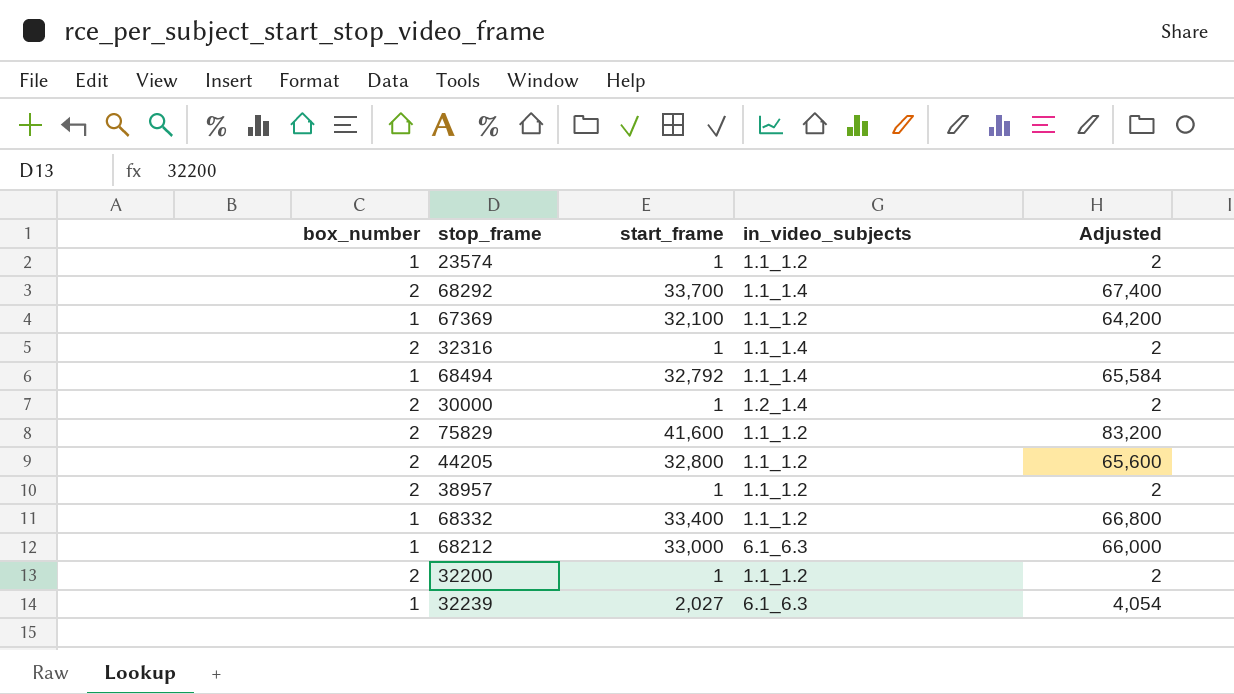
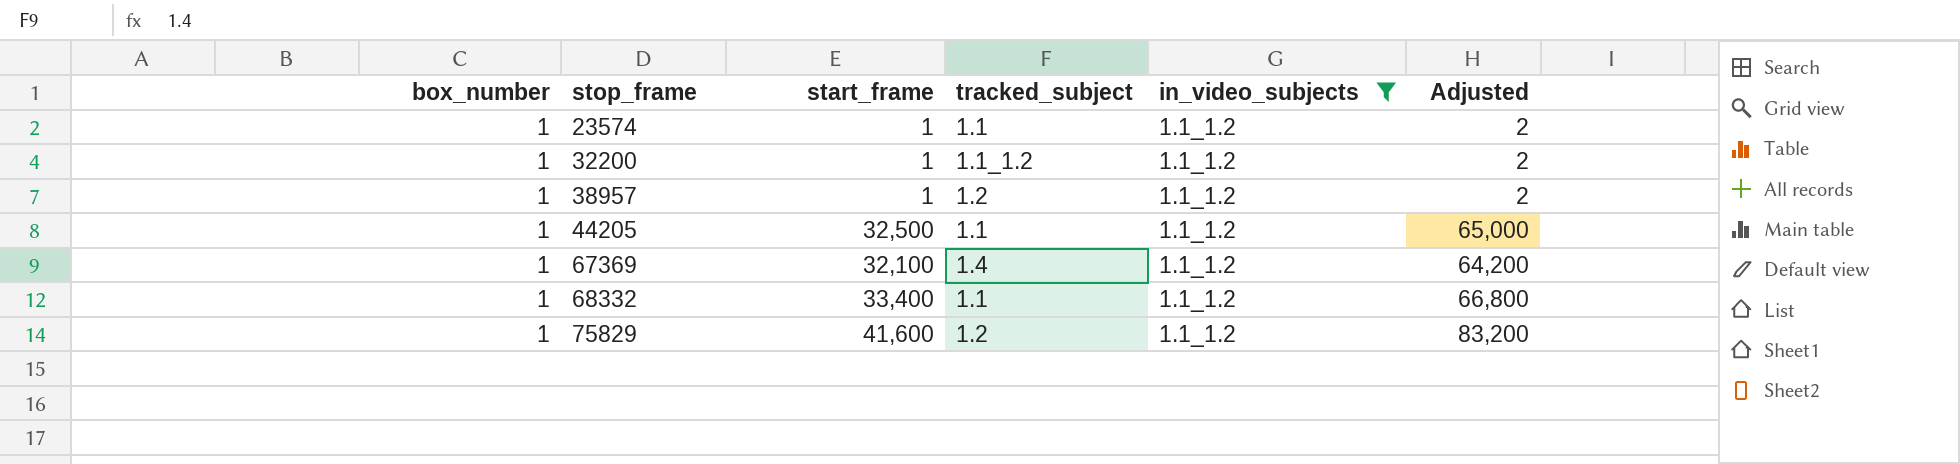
filter: none -> in_video_subjects = 1.1_1.2
row order: none -> stop_frame ascending
column tracked_subject | position: none -> 4
32200 | box_number: 2 -> 1
38957 | box_number: 2 -> 1
44205 | box_number: 2 -> 1
44205 | start_frame: 32,800 -> 32,500
44205 | Adjusted: 65,600 -> 65,000
75829 | box_number: 2 -> 1

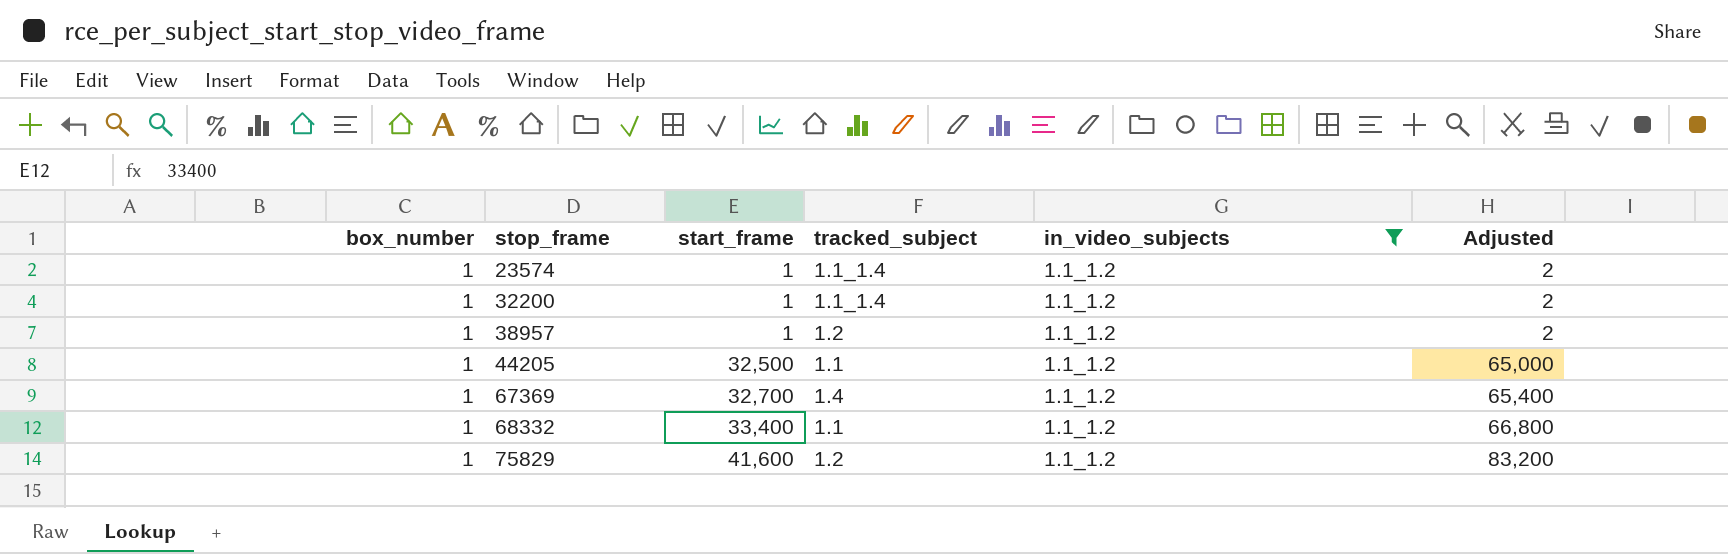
23574 | tracked_subject: 1.1 -> 1.1_1.4
32200 | tracked_subject: 1.1_1.2 -> 1.1_1.4
67369 | start_frame: 32,100 -> 32,700
67369 | Adjusted: 64,200 -> 65,400

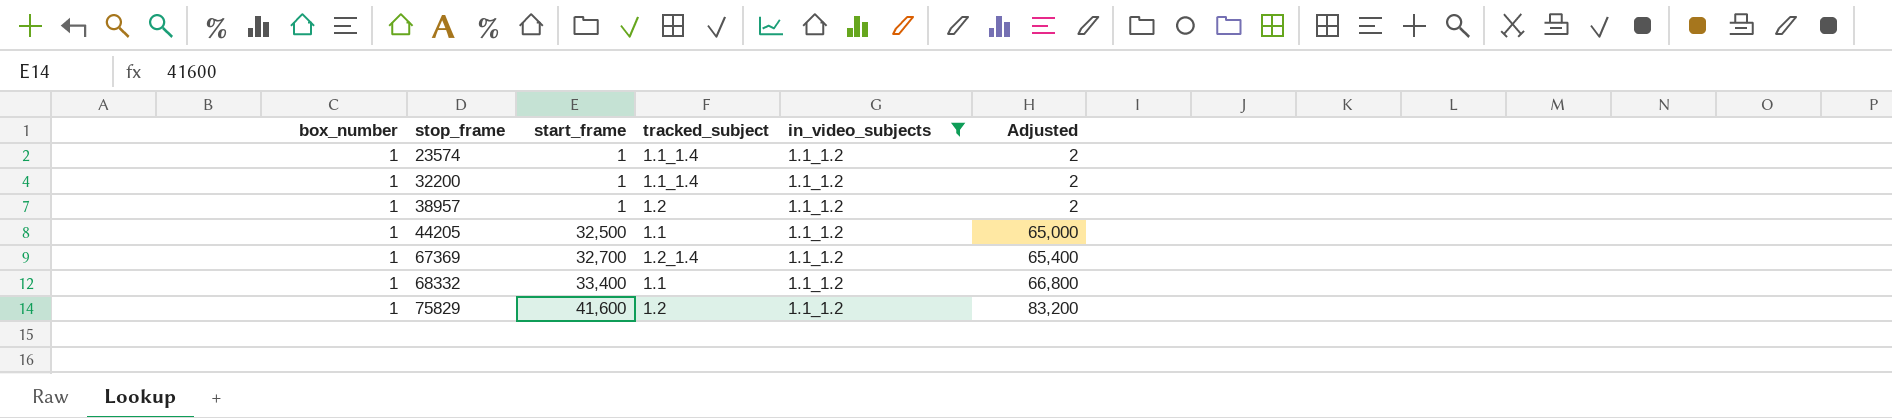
67369 | tracked_subject: 1.4 -> 1.2_1.4

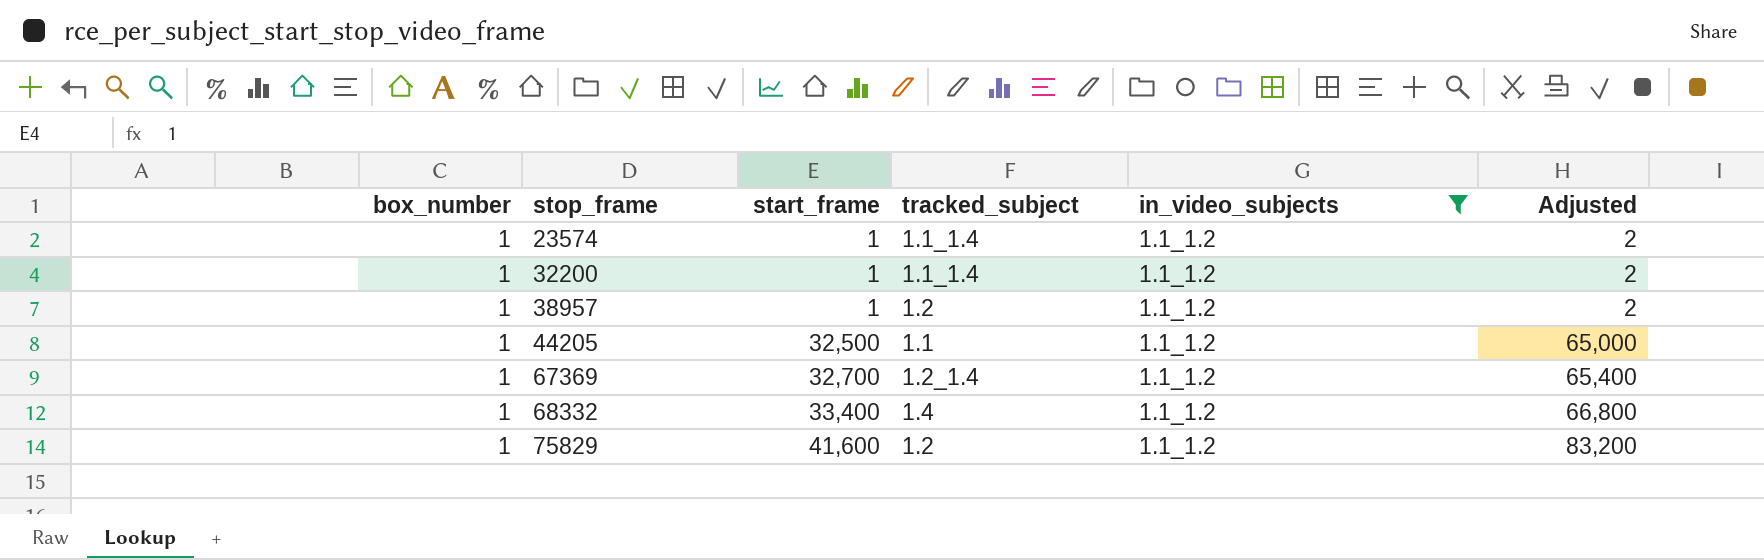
68332 | tracked_subject: 1.1 -> 1.4

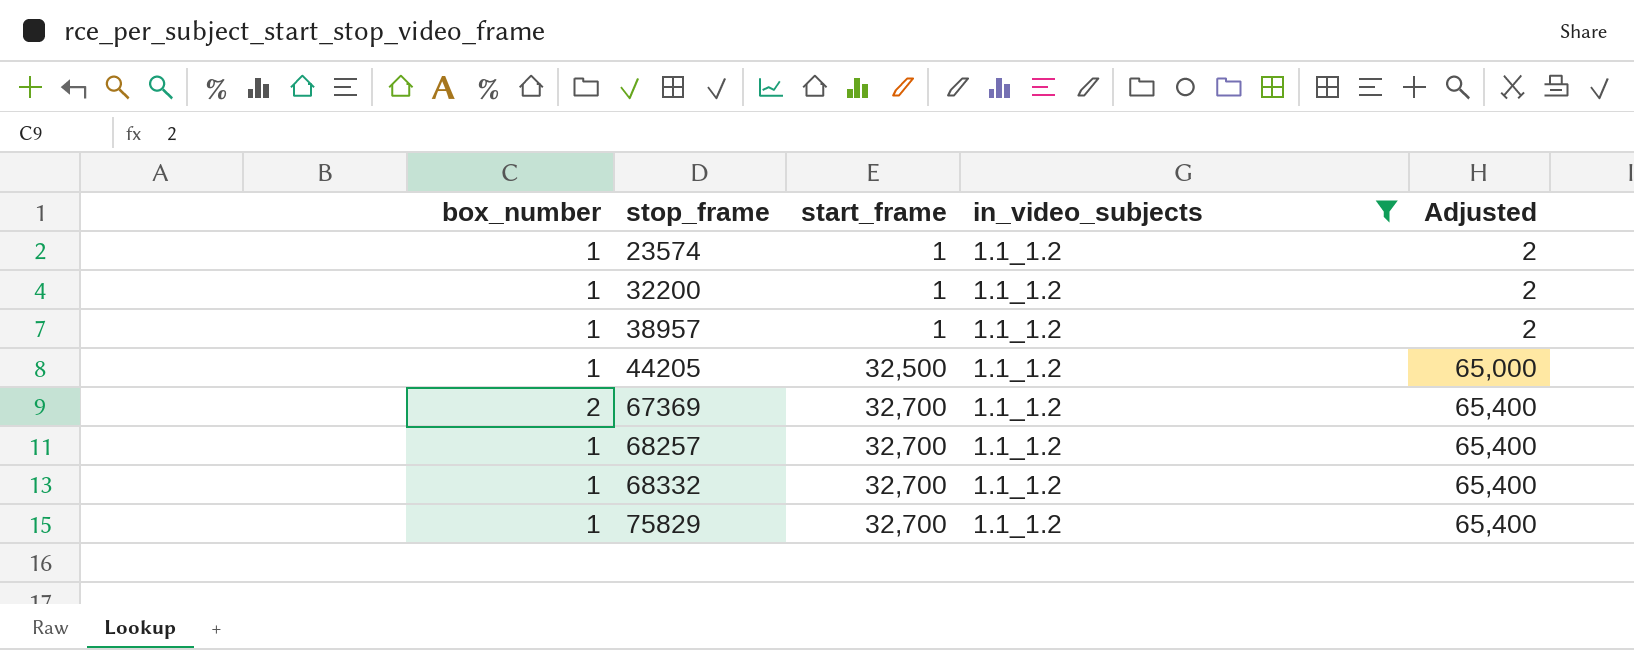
column tracked_subject | position: 4 -> none
67369 | box_number: 1 -> 2
row 68257: none -> 1 | 32,700 | 1.1_1.2 | 65,400
68332 | start_frame: 33,400 -> 32,700
68332 | Adjusted: 66,800 -> 65,400
75829 | start_frame: 41,600 -> 32,700
75829 | Adjusted: 83,200 -> 65,400

